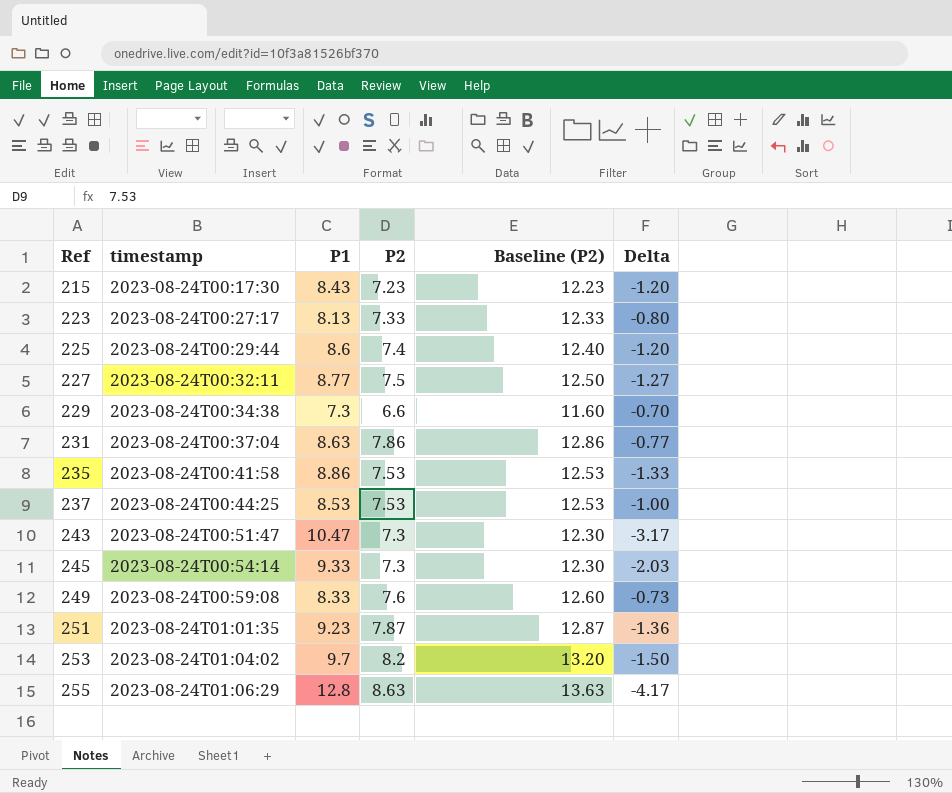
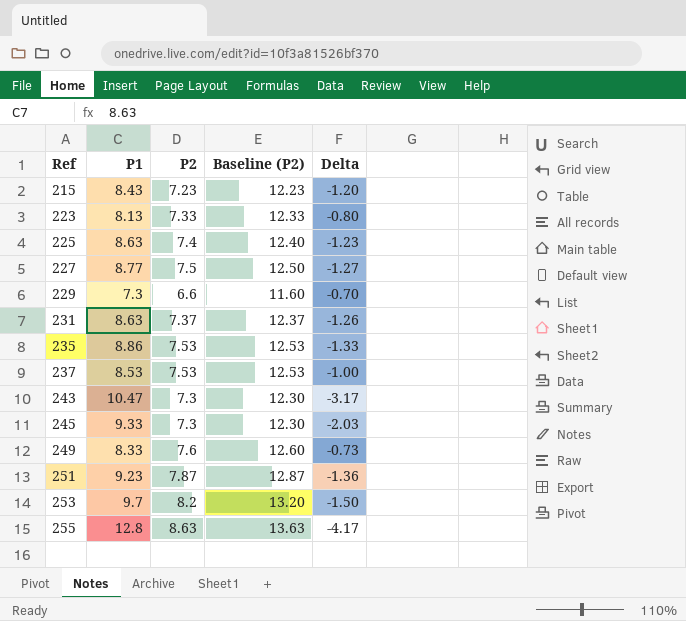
column timestamp | position: 2 -> none
225 | P1: 8.6 -> 8.63
225 | Delta: -1.20 -> -1.23
231 | P2: 7.86 -> 7.37
231 | Baseline (P2): 12.86 -> 12.37
231 | Delta: -0.77 -> -1.26

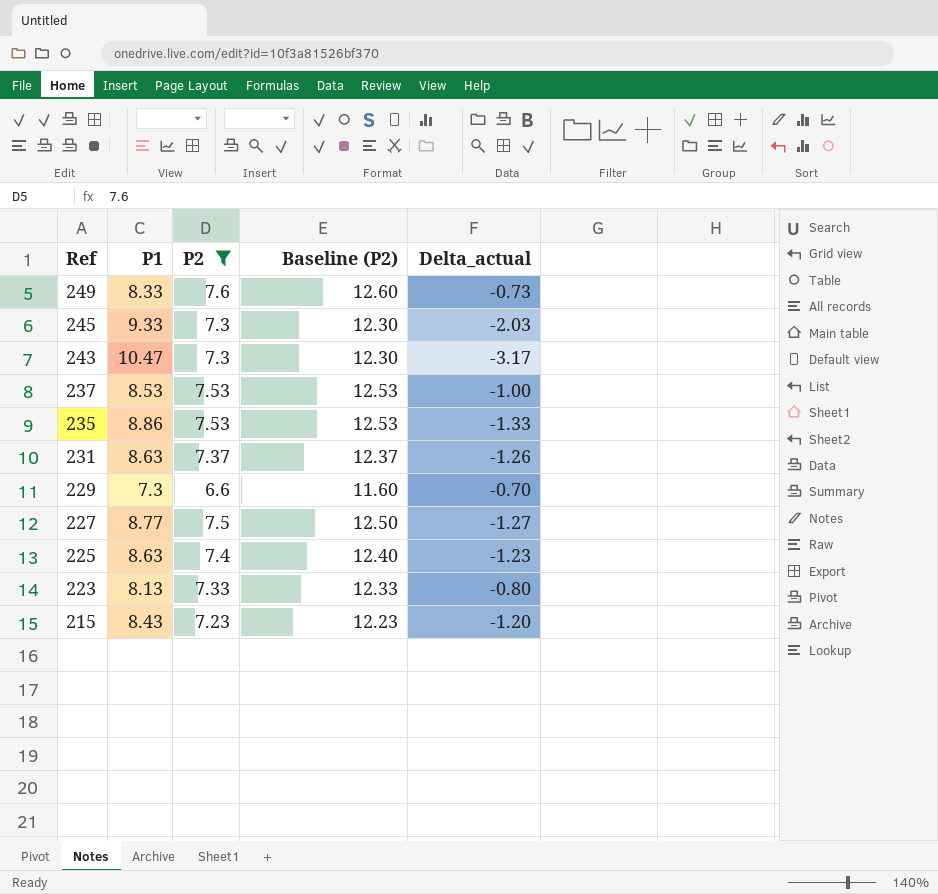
filter: none -> P2 <= 7.6
row order: Ref ascending -> Ref descending
column name: Delta -> Delta_actual

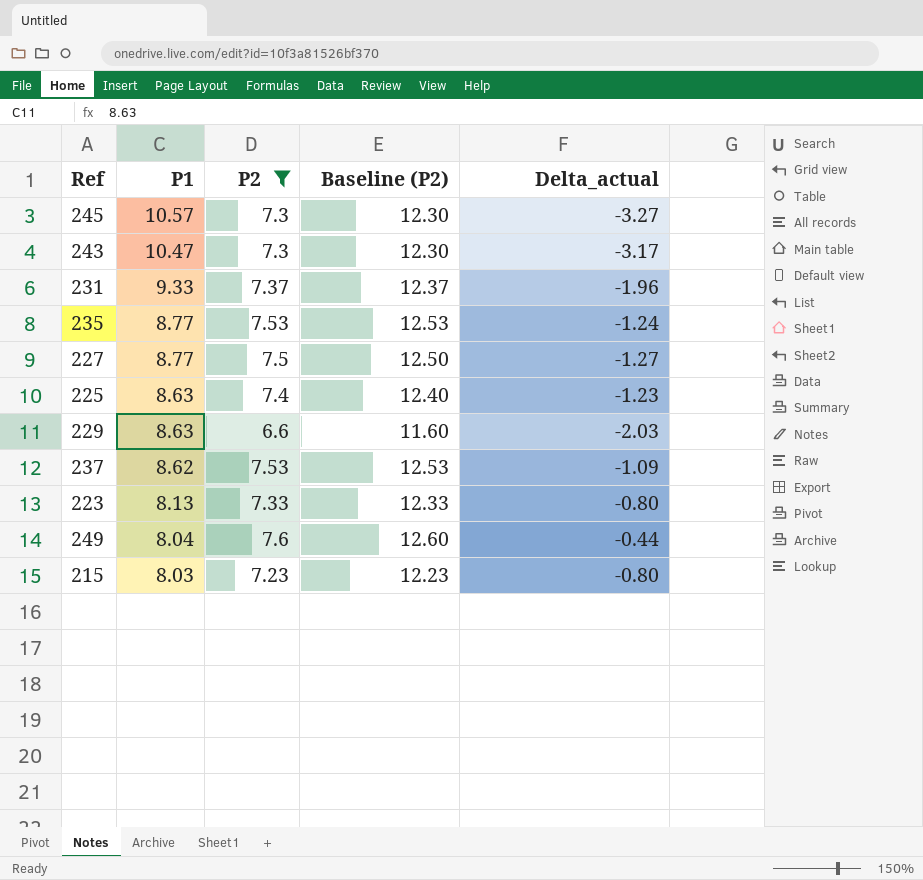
row order: Ref descending -> P1 descending
245 | P1: 9.33 -> 10.57
245 | Delta_actual: -2.03 -> -3.27
231 | P1: 8.63 -> 9.33
231 | Delta_actual: -1.26 -> -1.96
235 | P1: 8.86 -> 8.77
235 | Delta_actual: -1.33 -> -1.24
229 | P1: 7.3 -> 8.63
229 | Delta_actual: -0.70 -> -2.03
237 | P1: 8.53 -> 8.62
237 | Delta_actual: -1.00 -> -1.09
249 | P1: 8.33 -> 8.04
249 | Delta_actual: -0.73 -> -0.44
215 | P1: 8.43 -> 8.03
215 | Delta_actual: -1.20 -> -0.80

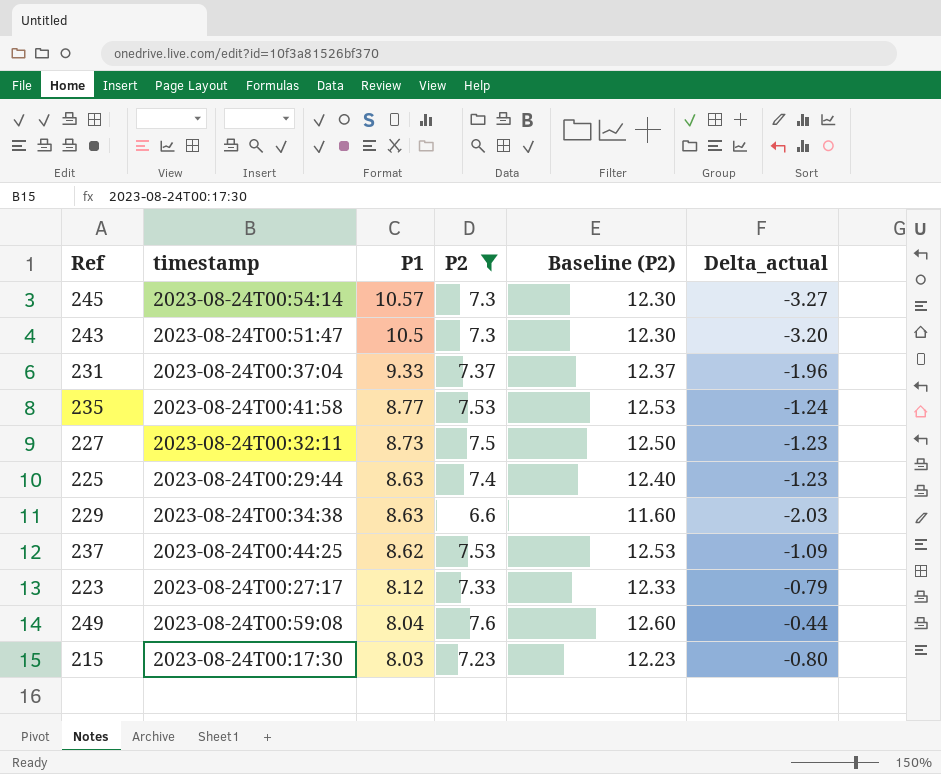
column timestamp | position: none -> 2
243 | P1: 10.47 -> 10.5
243 | Delta_actual: -3.17 -> -3.20
227 | P1: 8.77 -> 8.73
227 | Delta_actual: -1.27 -> -1.23
223 | P1: 8.13 -> 8.12
223 | Delta_actual: -0.80 -> -0.79

